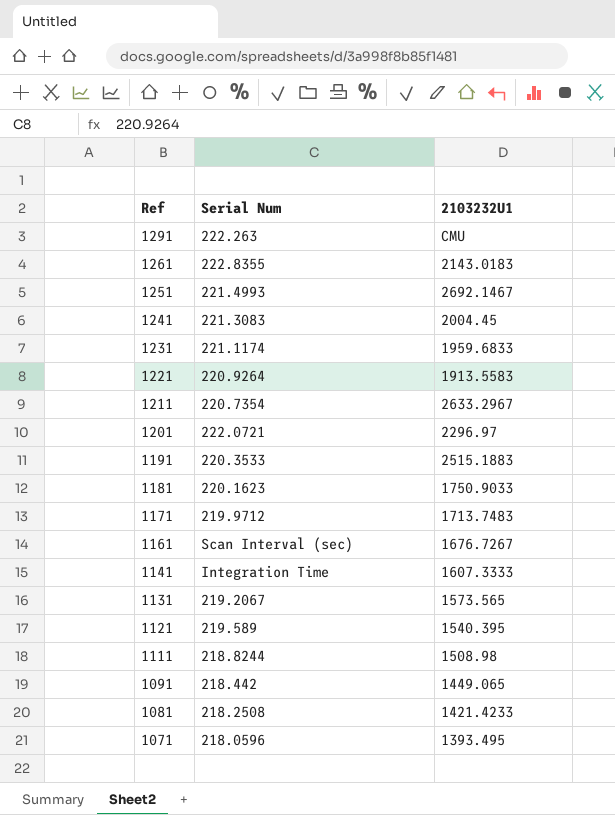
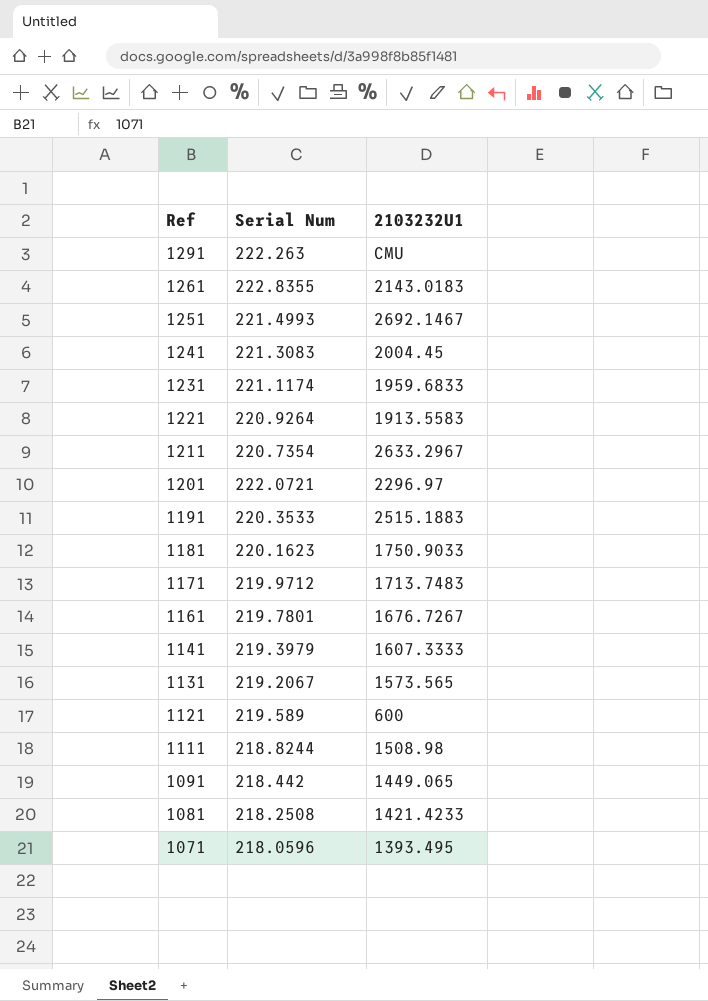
1161 | Serial Num: Scan Interval (sec) -> 219.7801
1141 | Serial Num: Integration Time -> 219.3979
1121 | 2103232U1: 1540.395 -> 600

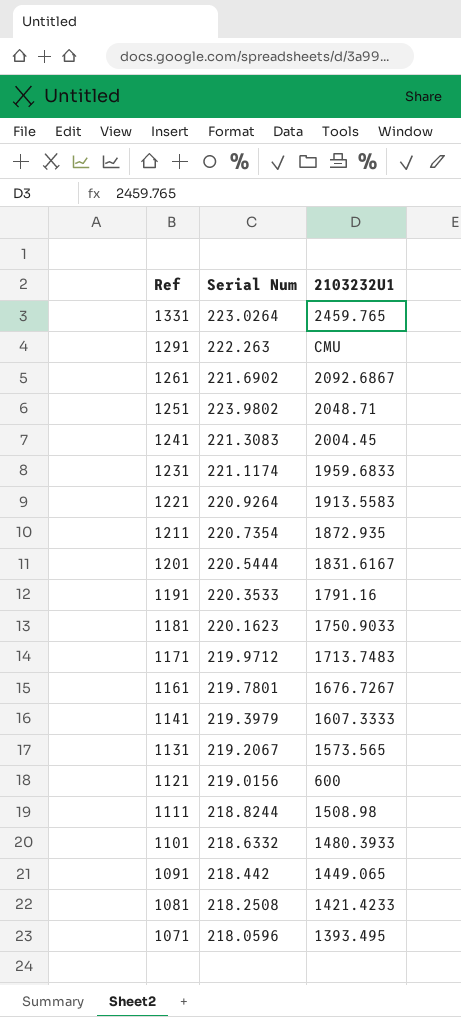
row 1331: none -> 223.0264 | 2459.765
1261 | Serial Num: 222.8355 -> 221.6902
1261 | 2103232U1: 2143.0183 -> 2092.6867
1251 | Serial Num: 221.4993 -> 223.9802
1251 | 2103232U1: 2692.1467 -> 2048.71
1211 | 2103232U1: 2633.2967 -> 1872.935
1201 | Serial Num: 222.0721 -> 220.5444
1201 | 2103232U1: 2296.97 -> 1831.6167
1191 | 2103232U1: 2515.1883 -> 1791.16
1121 | Serial Num: 219.589 -> 219.0156
row 1101: none -> 218.6332 | 1480.3933

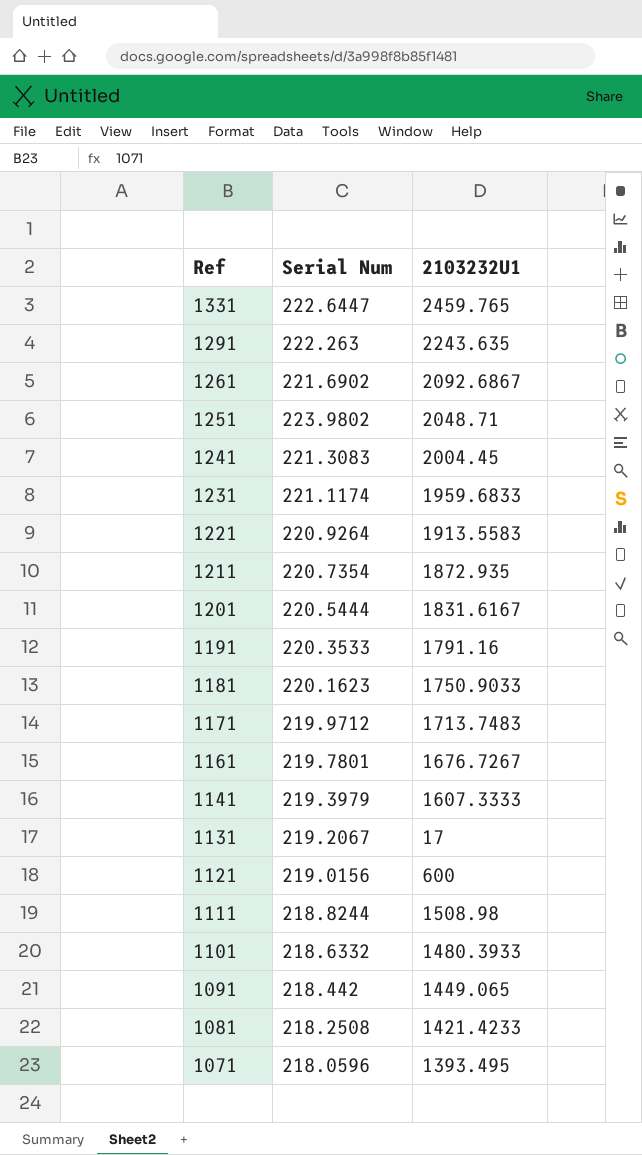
1331 | Serial Num: 223.0264 -> 222.6447
1291 | 2103232U1: CMU -> 2243.635
1131 | 2103232U1: 1573.565 -> 17

